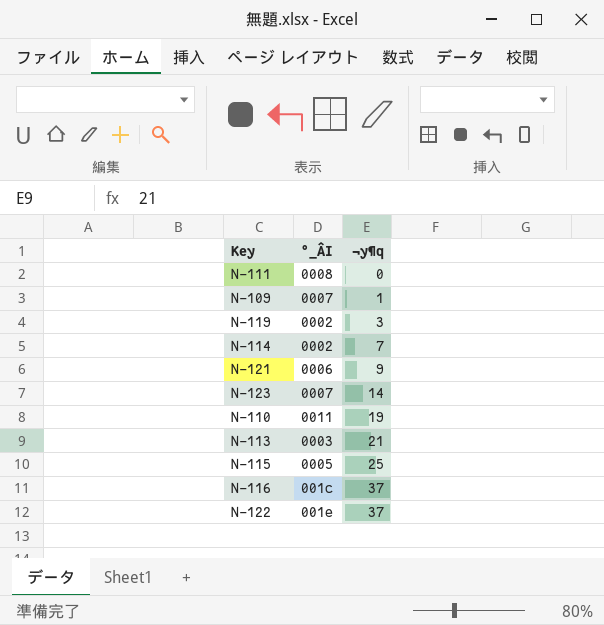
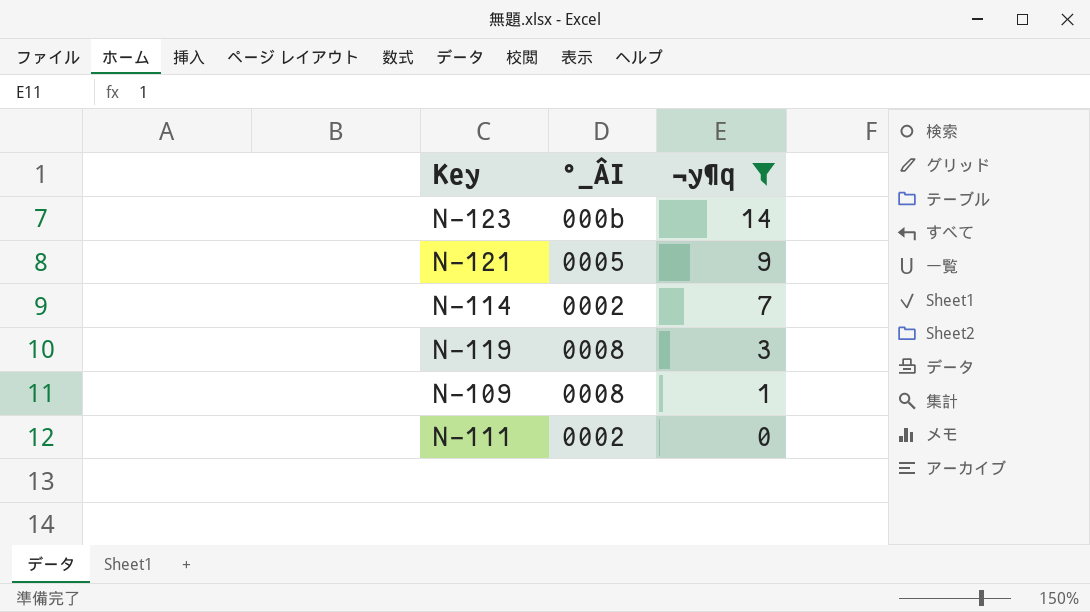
filter: none -> ¬y¶q <= 14
row order: ¬y¶q ascending -> ¬y¶q descending
N-123 | °_ÂI: 0007 -> 000b
N-121 | °_ÂI: 0006 -> 0005
N-119 | °_ÂI: 0002 -> 0008
N-109 | °_ÂI: 0007 -> 0008
N-111 | °_ÂI: 0008 -> 0002

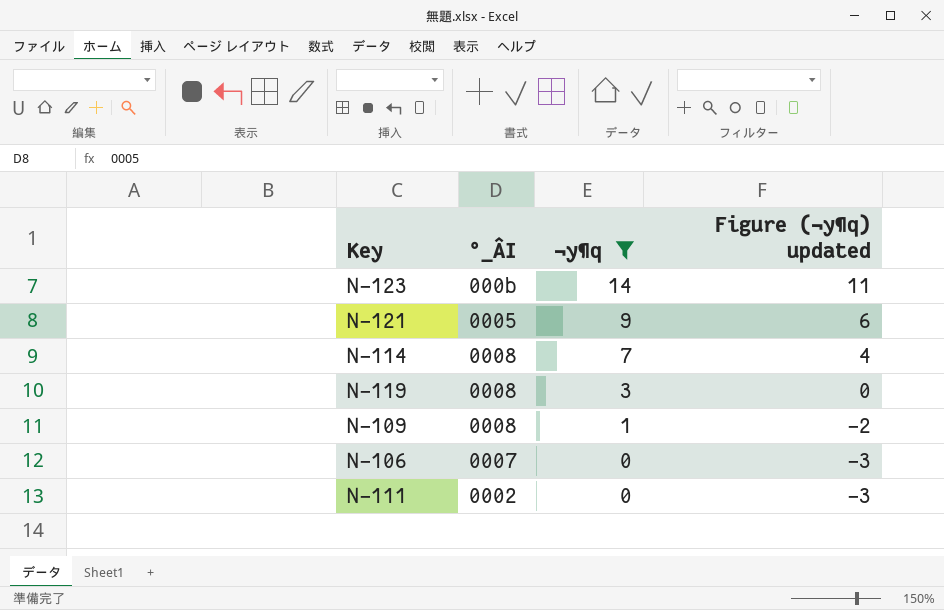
column Figure (¬y¶q) updated | formula: none -> [¬y¶q] - 3
N-114 | °_ÂI: 0002 -> 0008
row N-106: none -> 0007 | 0 | -3

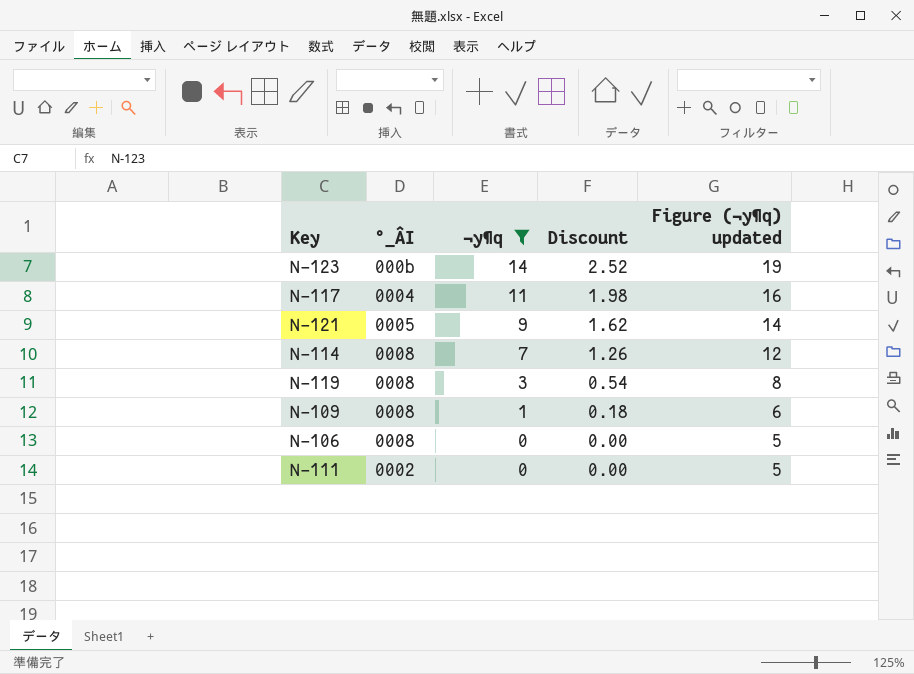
column Discount | formula: none -> [¬y¶q] * 0.18
column Figure (¬y¶q) updated | formula: [¬y¶q] - 3 -> [¬y¶q] + 5
row N-117: none -> 0004 | 11 | 1.98 | 16
N-106 | °_ÂI: 0007 -> 0008

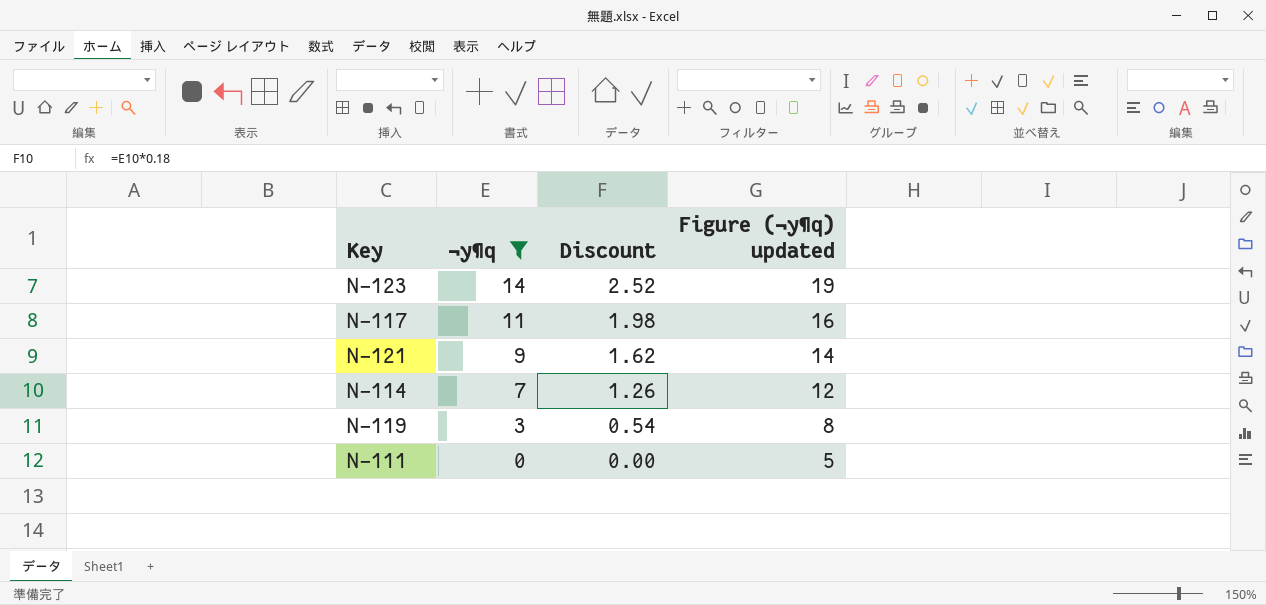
column °_ÂI | position: 2 -> none
row N-109: 0008 | 1 | 0.18 | 6 -> none
row N-106: 0008 | 0 | 0.00 | 5 -> none

